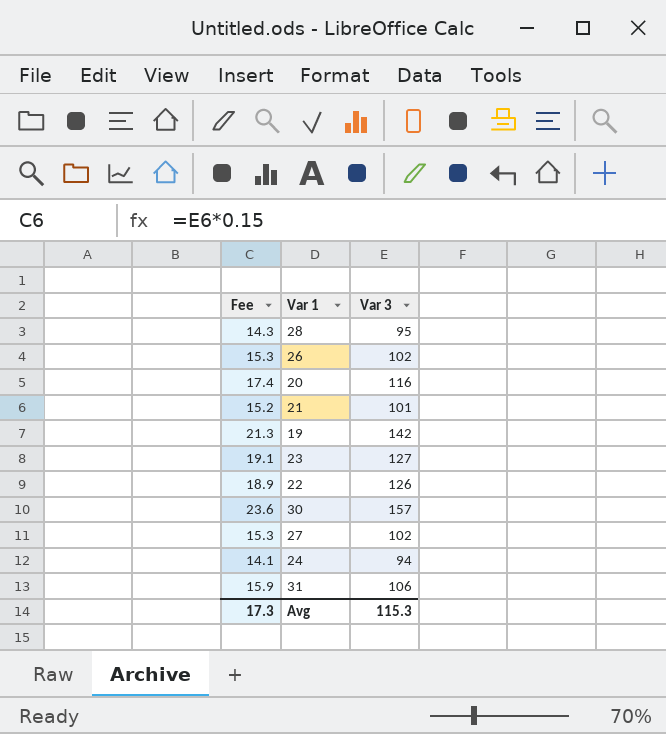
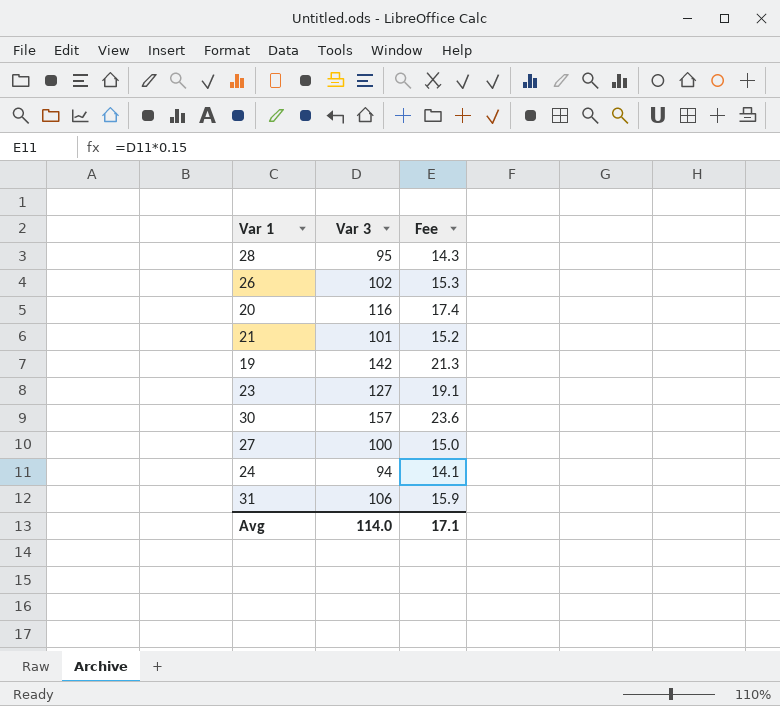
column Fee | position: 1 -> 3
row 22: 18.9 | 126 -> none
27 | Var 3: 102 -> 100
27 | Fee: 15.3 -> 15.0
Avg | Var 3: 115.3 -> 114.0
Avg | Fee: 17.3 -> 17.1

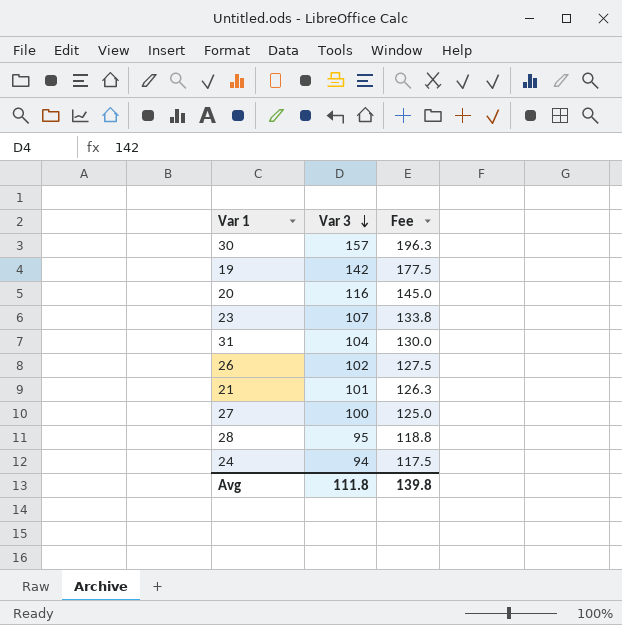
row order: none -> Var 3 descending
column Fee | formula: [Var 3] * 0.15 -> [Var 3] * 1.25
23 | Var 3: 127 -> 107
31 | Var 3: 106 -> 104
Avg | Var 3: 114.0 -> 111.8
Avg | Fee: 17.1 -> 139.8

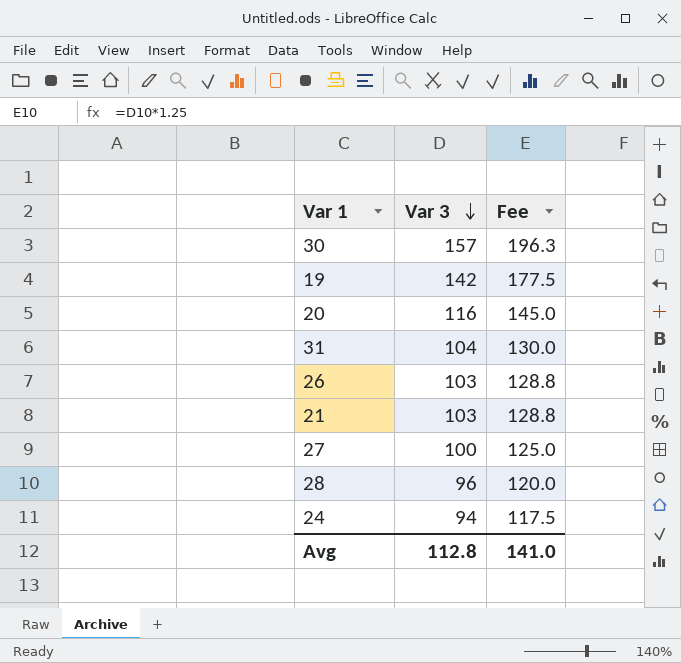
row 23: 107 | 133.8 -> none
26 | Var 3: 102 -> 103
26 | Fee: 127.5 -> 128.8
21 | Var 3: 101 -> 103
21 | Fee: 126.3 -> 128.8
28 | Var 3: 95 -> 96
28 | Fee: 118.8 -> 120.0
Avg | Var 3: 111.8 -> 112.8
Avg | Fee: 139.8 -> 141.0

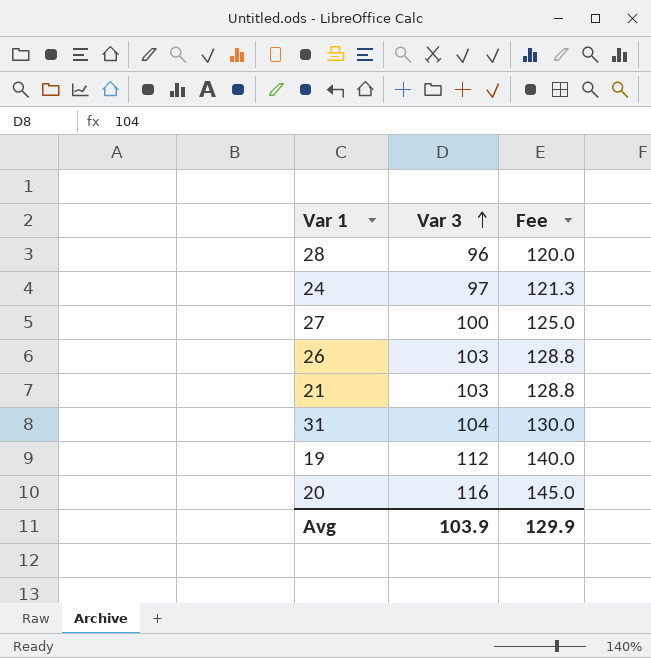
row order: Var 3 descending -> Var 3 ascending
row 30: 157 | 196.3 -> none
24 | Var 3: 94 -> 97
24 | Fee: 117.5 -> 121.3
19 | Var 3: 142 -> 112
19 | Fee: 177.5 -> 140.0
Avg | Var 3: 112.8 -> 103.9
Avg | Fee: 141.0 -> 129.9

